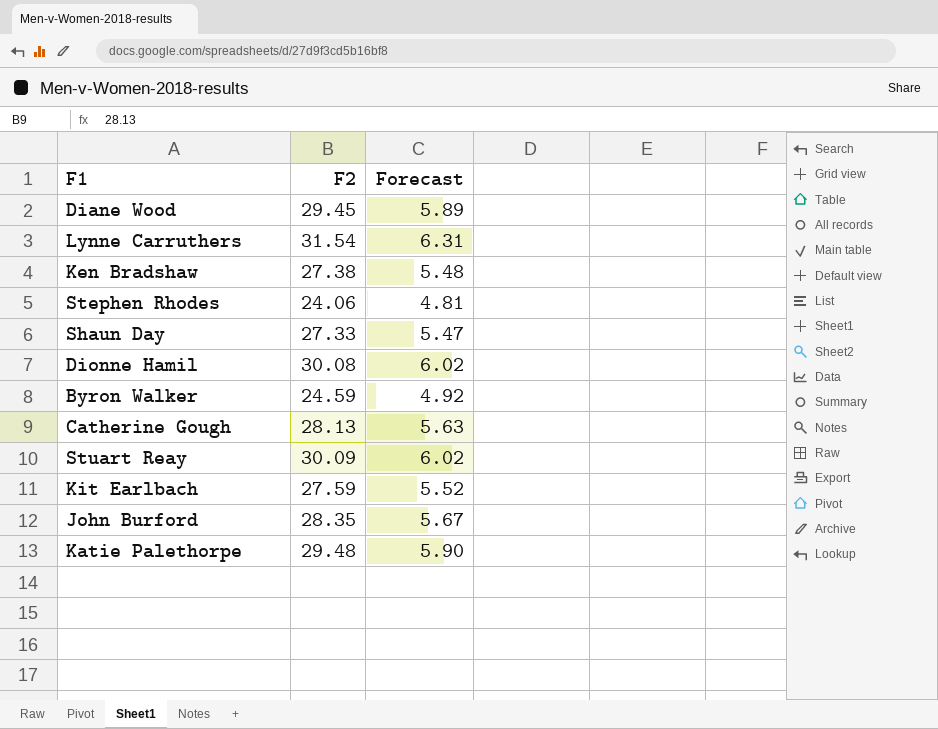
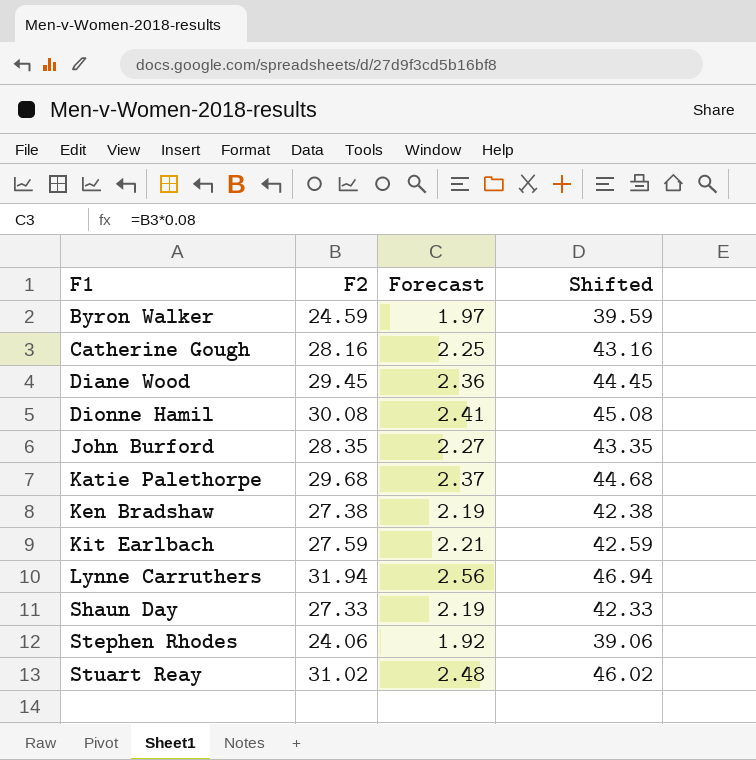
row order: none -> F1 ascending
column Forecast | formula: [F2] * 0.2 -> [F2] * 0.08
column Shifted | formula: none -> [F2] + 15
Catherine Gough | F2: 28.13 -> 28.16
Katie Palethorpe | F2: 29.48 -> 29.68
Lynne Carruthers | F2: 31.54 -> 31.94
Stuart Reay | F2: 30.09 -> 31.02

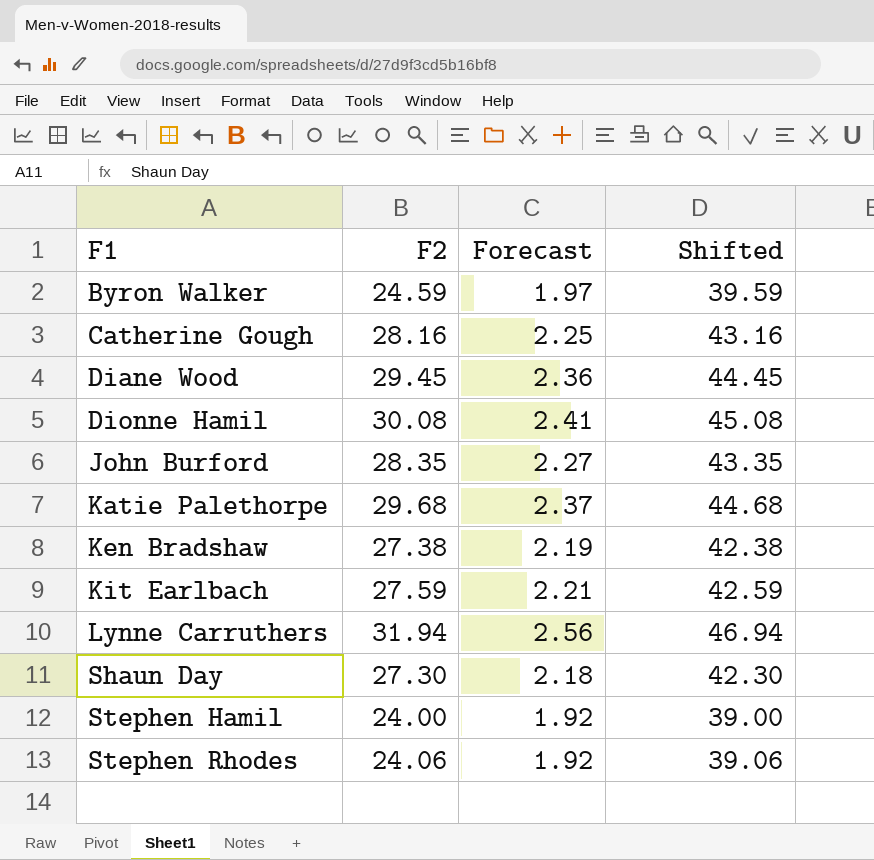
row Stuart Reay: 31.02 | 2.48 | 46.02 -> none
Shaun Day | F2: 27.33 -> 27.30
Shaun Day | Forecast: 2.19 -> 2.18
Shaun Day | Shifted: 42.33 -> 42.30
row Stephen Hamil: none -> 24.00 | 1.92 | 39.00

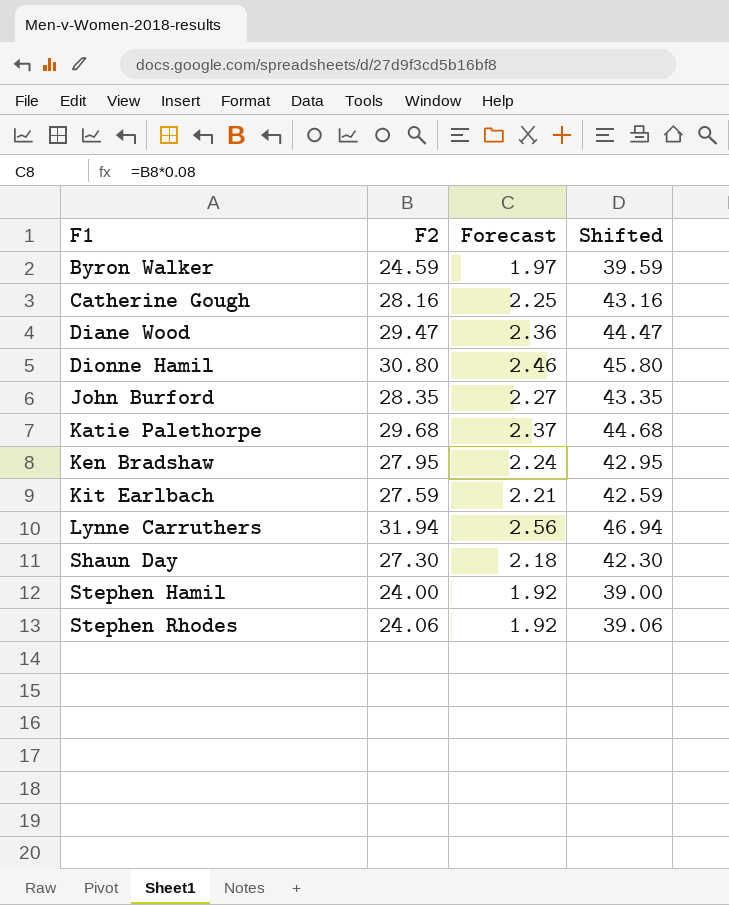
Diane Wood | F2: 29.45 -> 29.47
Diane Wood | Shifted: 44.45 -> 44.47
Dionne Hamil | F2: 30.08 -> 30.80
Dionne Hamil | Forecast: 2.41 -> 2.46
Dionne Hamil | Shifted: 45.08 -> 45.80
Ken Bradshaw | F2: 27.38 -> 27.95
Ken Bradshaw | Forecast: 2.19 -> 2.24
Ken Bradshaw | Shifted: 42.38 -> 42.95

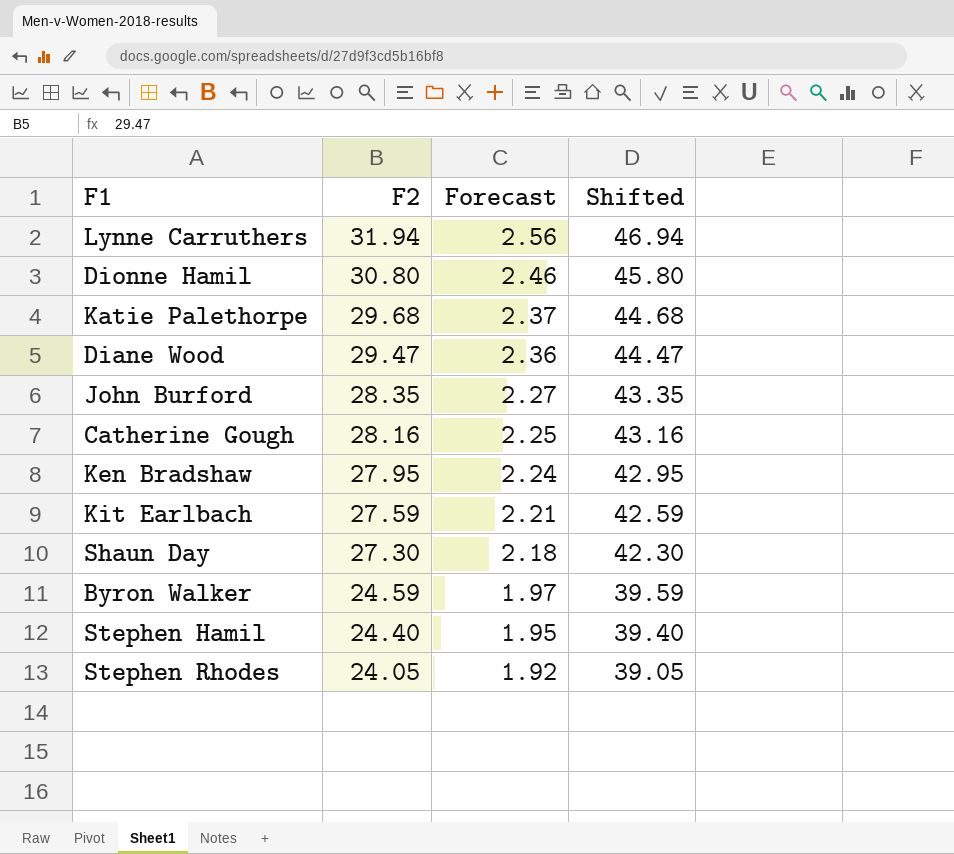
row order: F1 ascending -> F2 descending
Stephen Hamil | F2: 24.00 -> 24.40
Stephen Hamil | Forecast: 1.92 -> 1.95
Stephen Hamil | Shifted: 39.00 -> 39.40
Stephen Rhodes | F2: 24.06 -> 24.05
Stephen Rhodes | Shifted: 39.06 -> 39.05

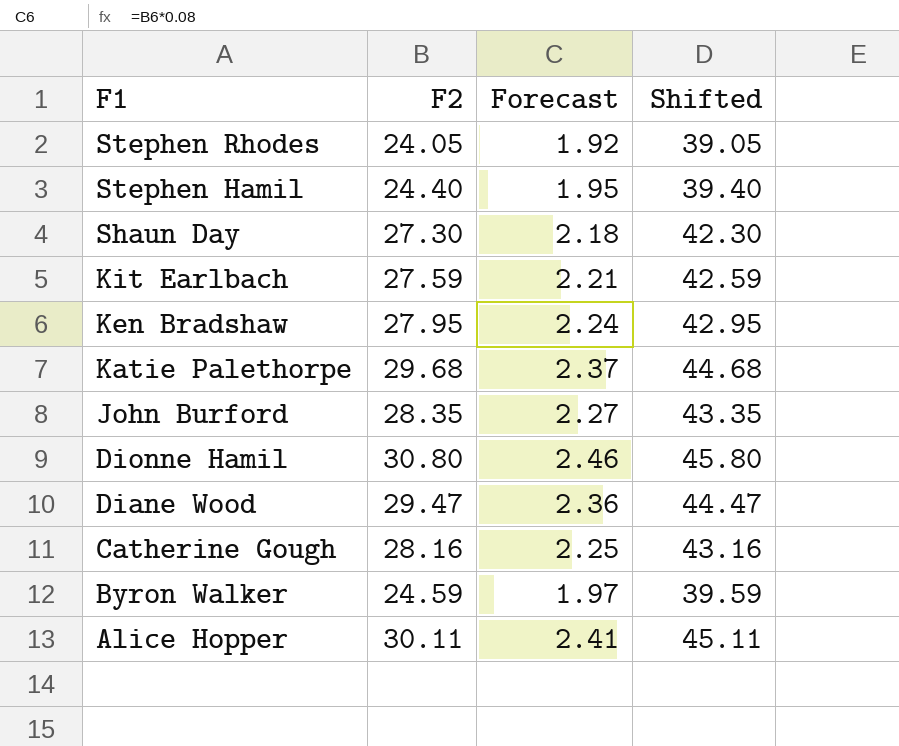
row order: F2 descending -> F1 descending
row Lynne Carruthers: 31.94 | 2.56 | 46.94 -> none
row Alice Hopper: none -> 30.11 | 2.41 | 45.11

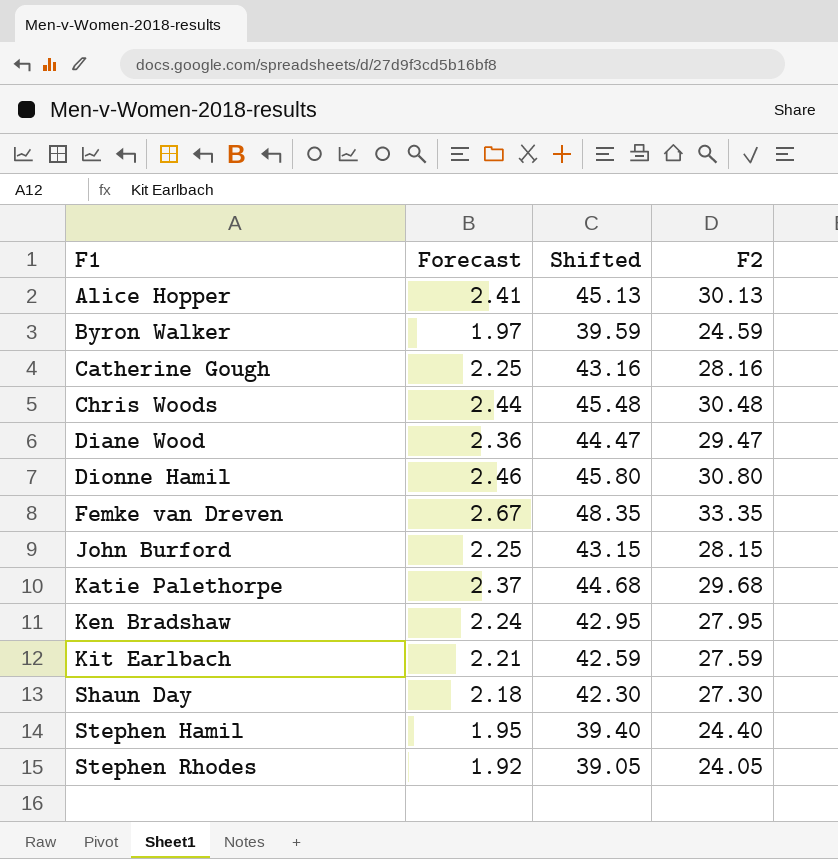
row order: F1 descending -> F1 ascending
column F2 | position: 2 -> 4
Alice Hopper | Shifted: 45.11 -> 45.13
Alice Hopper | F2: 30.11 -> 30.13
row Chris Woods: none -> 2.44 | 45.48 | 30.48
row Femke van Dreven: none -> 2.67 | 48.35 | 33.35
John Burford | Forecast: 2.27 -> 2.25
John Burford | Shifted: 43.35 -> 43.15
John Burford | F2: 28.35 -> 28.15

